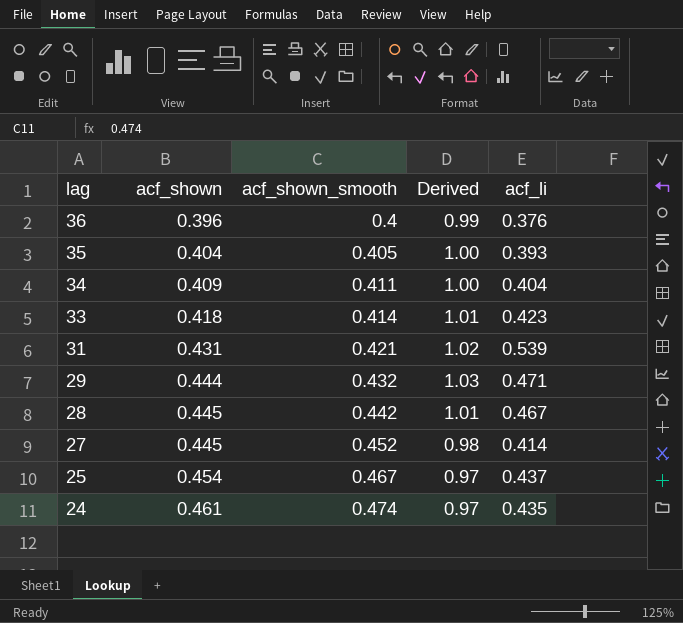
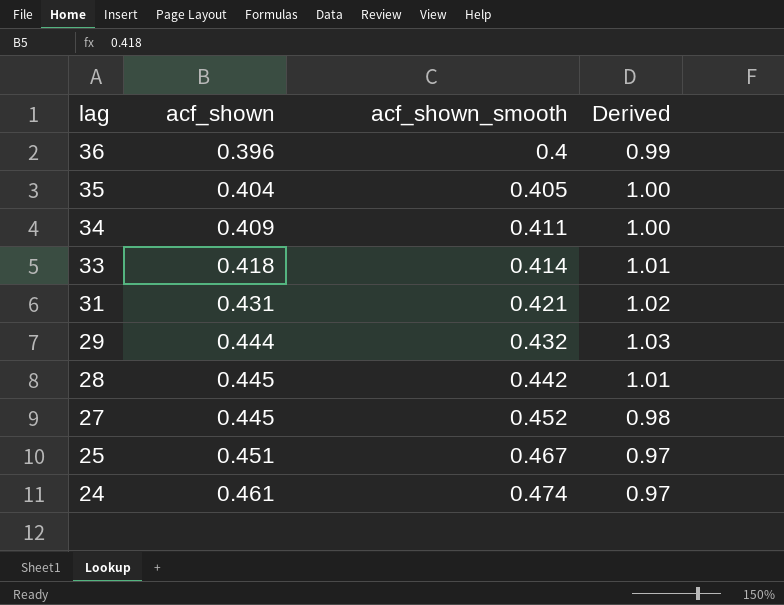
column acf_li | position: 5 -> none
25 | acf_shown: 0.454 -> 0.451

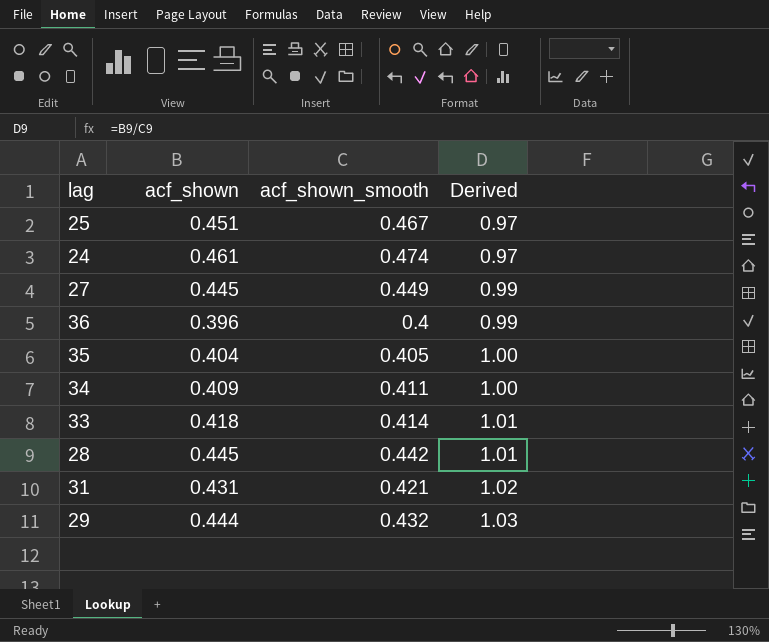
row order: lag descending -> Derived ascending
27 | acf_shown_smooth: 0.452 -> 0.449
27 | Derived: 0.98 -> 0.99

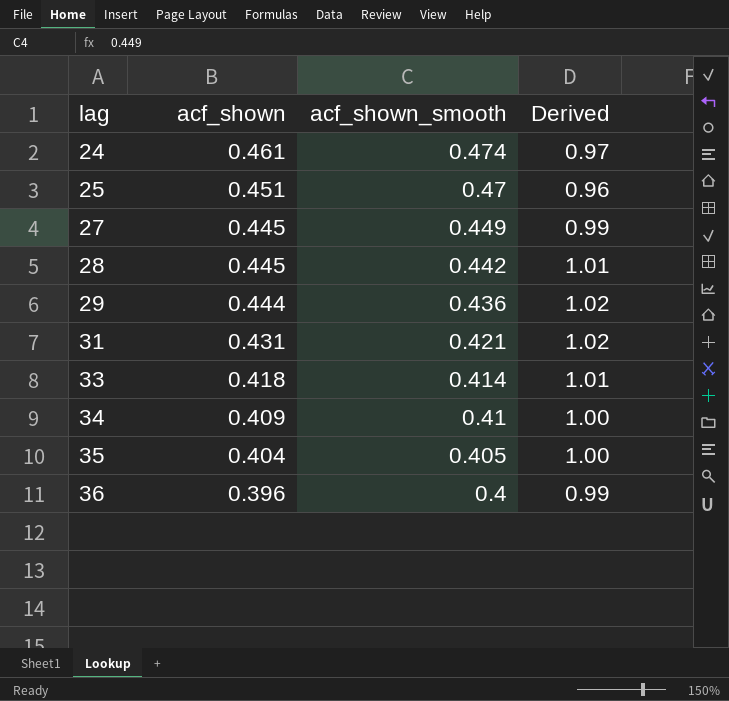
row order: Derived ascending -> lag ascending
25 | acf_shown_smooth: 0.467 -> 0.47
25 | Derived: 0.97 -> 0.96
29 | acf_shown_smooth: 0.432 -> 0.436
29 | Derived: 1.03 -> 1.02
34 | acf_shown_smooth: 0.411 -> 0.41

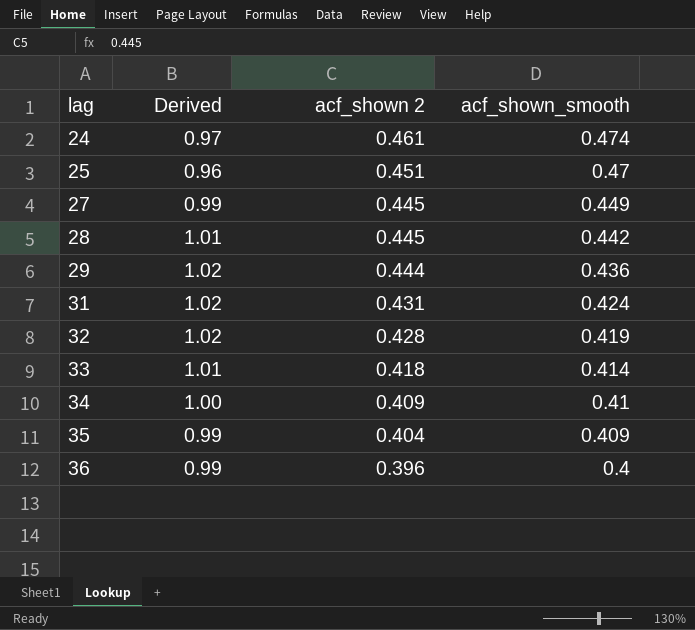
column Derived | position: 4 -> 2
column name: acf_shown -> acf_shown 2
31 | acf_shown_smooth: 0.421 -> 0.424
row 32: none -> 1.02 | 0.428 | 0.419
35 | Derived: 1.00 -> 0.99
35 | acf_shown_smooth: 0.405 -> 0.409

